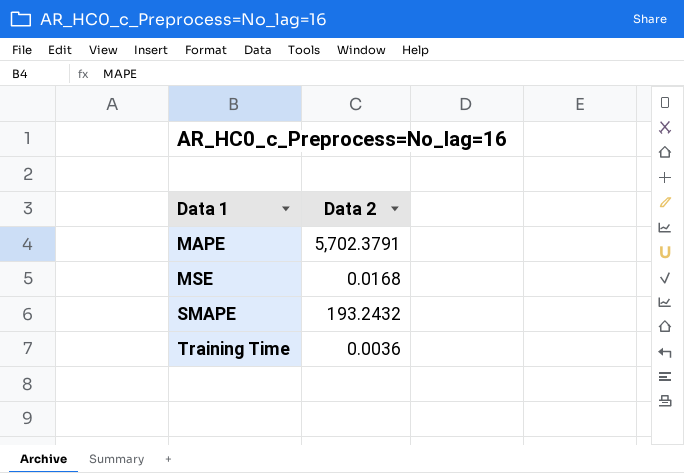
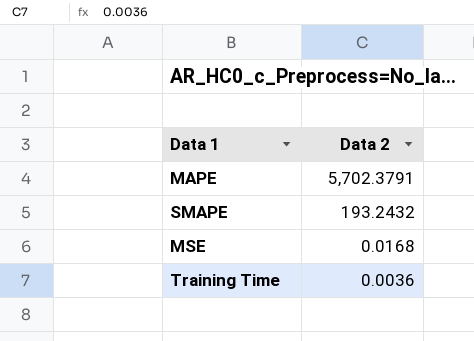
row order: Data 1 ascending -> Data 2 descending

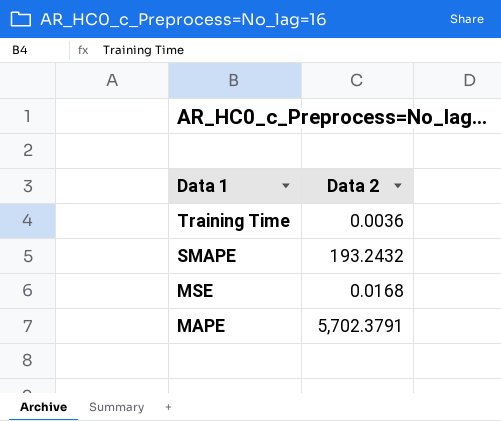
row order: Data 2 descending -> Data 1 descending

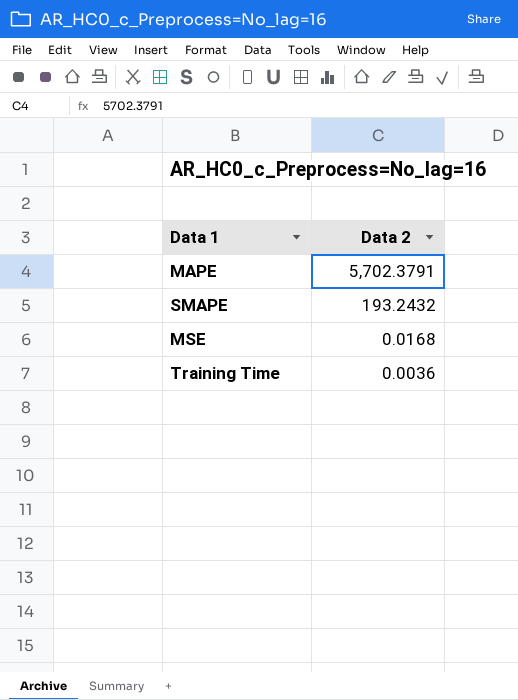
row order: Data 1 descending -> Data 2 descending

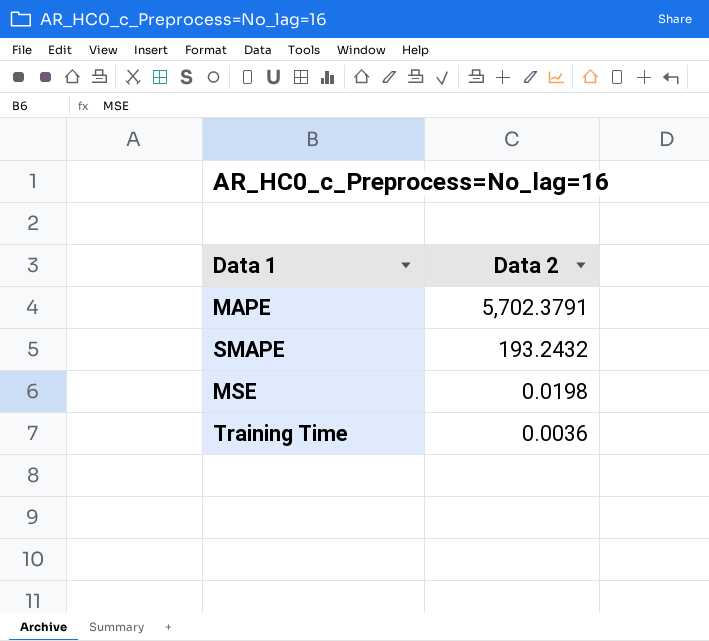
MSE | Data 2: 0.0168 -> 0.0198

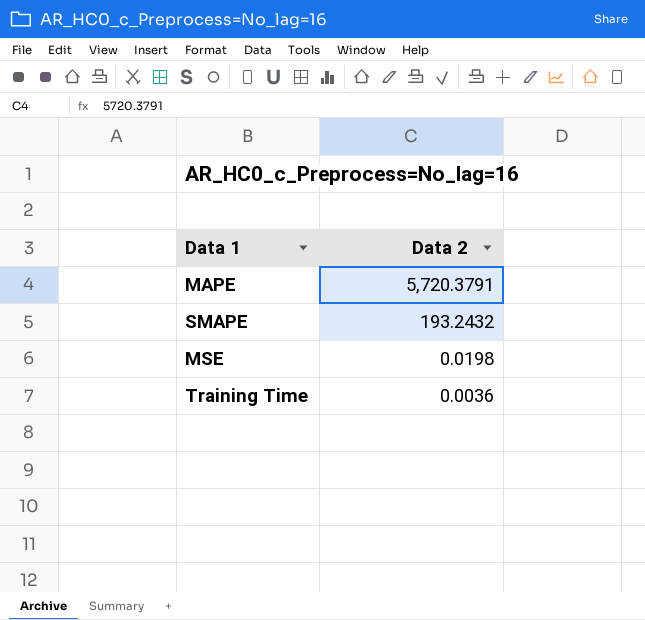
MAPE | Data 2: 5,702.3791 -> 5,720.3791

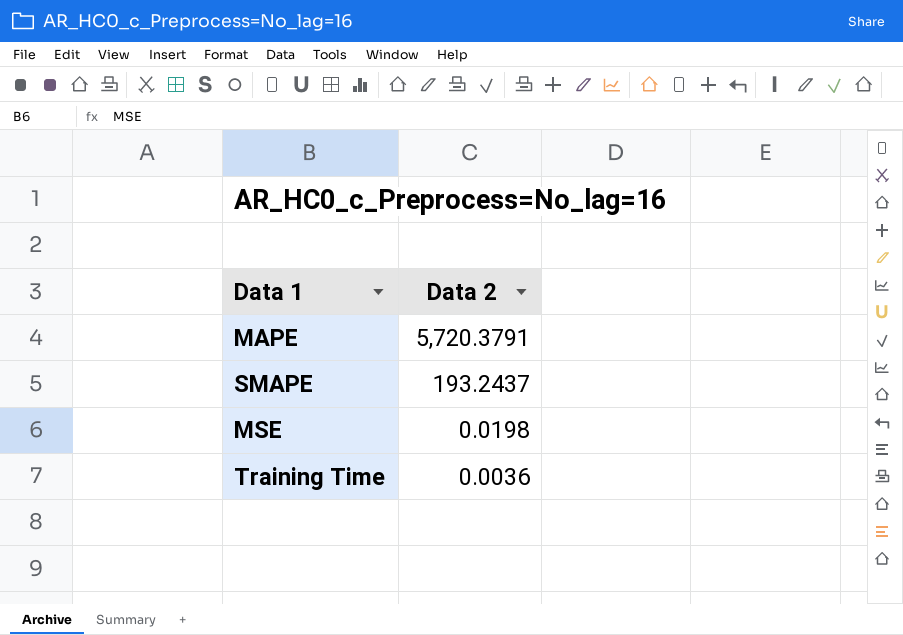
SMAPE | Data 2: 193.2432 -> 193.2437

